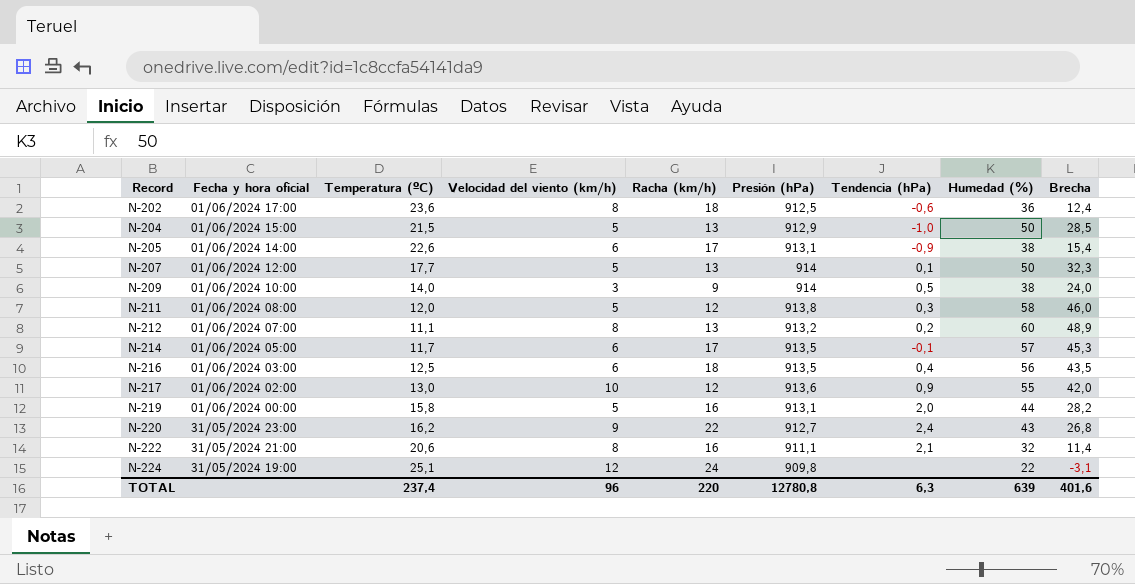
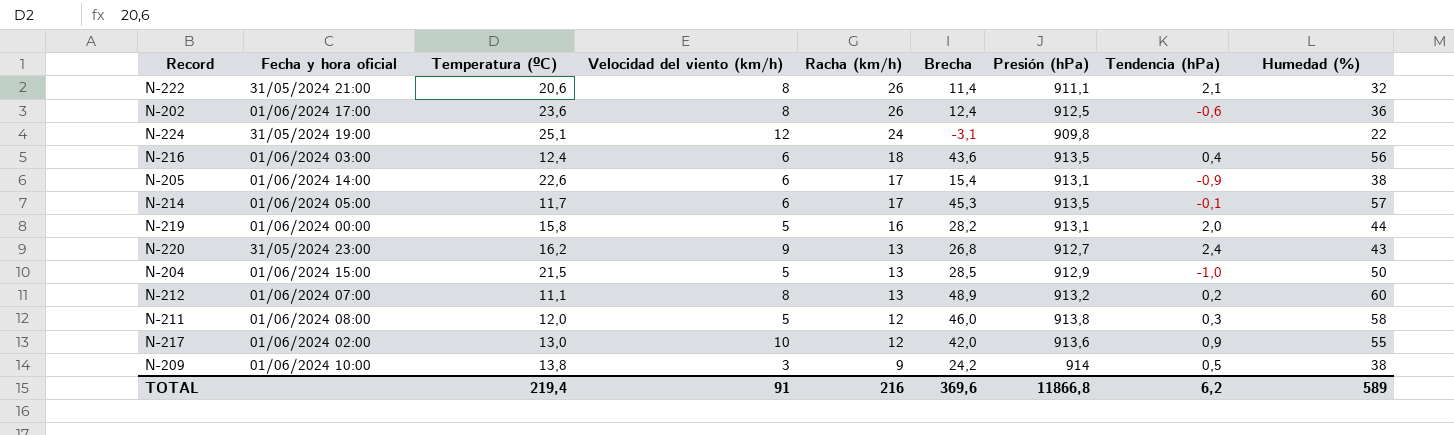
row order: Record ascending -> Racha (km/h) descending
column Brecha | position: 9 -> 6
row N-207: 01/06/2024 12:00 | 17,7 | 5 | 13 | 914 | 0,1 | 50 | 32,3 -> none
N-222 | Racha (km/h): 16 -> 26
N-202 | Racha (km/h): 18 -> 26
N-216 | Temperatura (ºC): 12,5 -> 12,4
N-216 | Brecha: 43,5 -> 43,6
N-220 | Racha (km/h): 22 -> 13
N-209 | Temperatura (ºC): 14,0 -> 13,8
N-209 | Brecha: 24,0 -> 24,2
TOTAL | Temperatura (ºC): 237,4 -> 219,4
TOTAL | Velocidad del viento (km/h): 96 -> 91
TOTAL | Racha (km/h): 220 -> 216
TOTAL | Brecha: 401,6 -> 369,6
TOTAL | Presión (hPa): 12780,8 -> 11866,8
TOTAL | Tendencia (hPa): 6,3 -> 6,2
TOTAL | Humedad (%): 639 -> 589

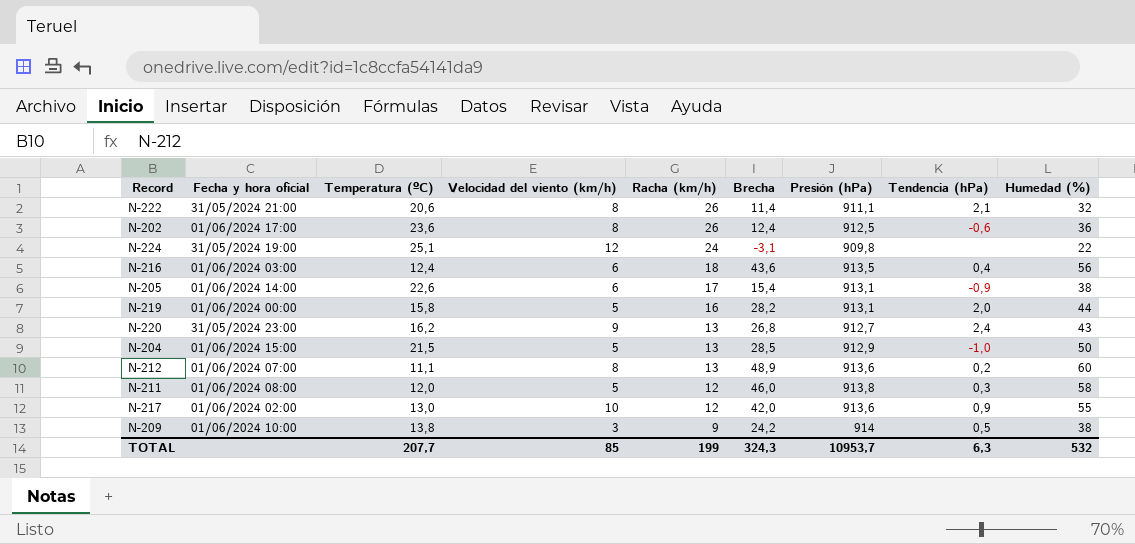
row N-214: 01/06/2024 05:00 | 11,7 | 6 | 17 | 45,3 | 913,5 | -0,1 | 57 -> none
N-212 | Presión (hPa): 913,2 -> 913,6
TOTAL | Temperatura (ºC): 219,4 -> 207,7
TOTAL | Velocidad del viento (km/h): 91 -> 85
TOTAL | Racha (km/h): 216 -> 199
TOTAL | Brecha: 369,6 -> 324,3
TOTAL | Presión (hPa): 11866,8 -> 10953,7
TOTAL | Tendencia (hPa): 6,2 -> 6,3
TOTAL | Humedad (%): 589 -> 532

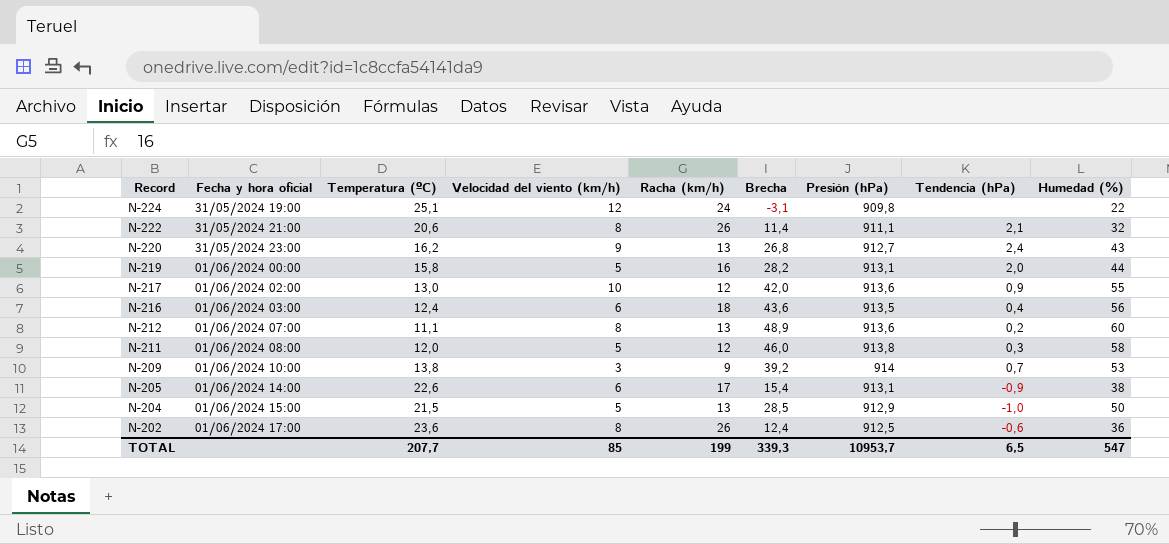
row order: Racha (km/h) descending -> Record descending
N-209 | Brecha: 24,2 -> 39,2
N-209 | Tendencia (hPa): 0,5 -> 0,7
N-209 | Humedad (%): 38 -> 53
TOTAL | Brecha: 324,3 -> 339,3
TOTAL | Tendencia (hPa): 6,3 -> 6,5
TOTAL | Humedad (%): 532 -> 547

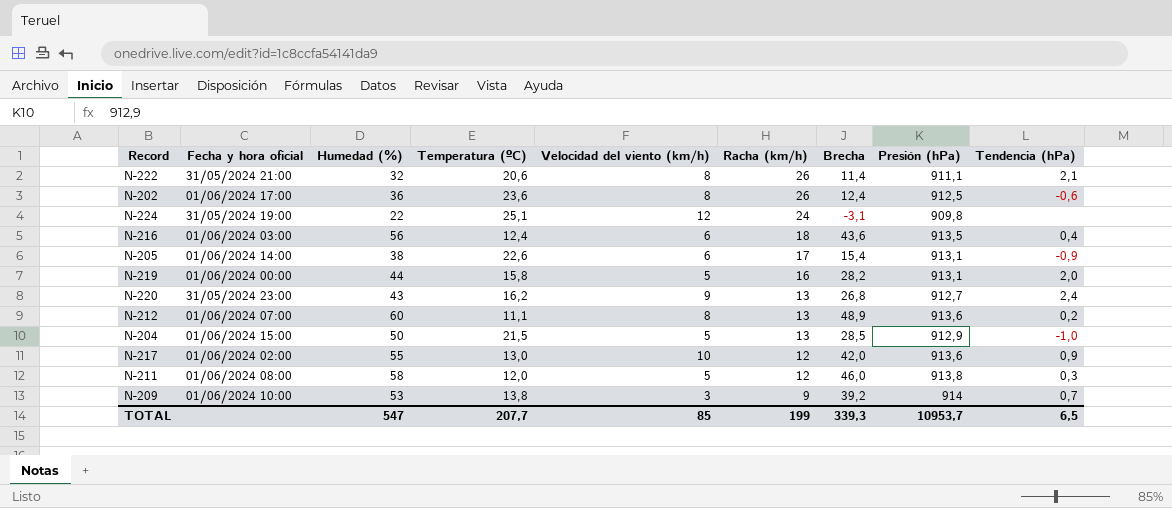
row order: Record descending -> Racha (km/h) descending
column Humedad (%) | position: 9 -> 3

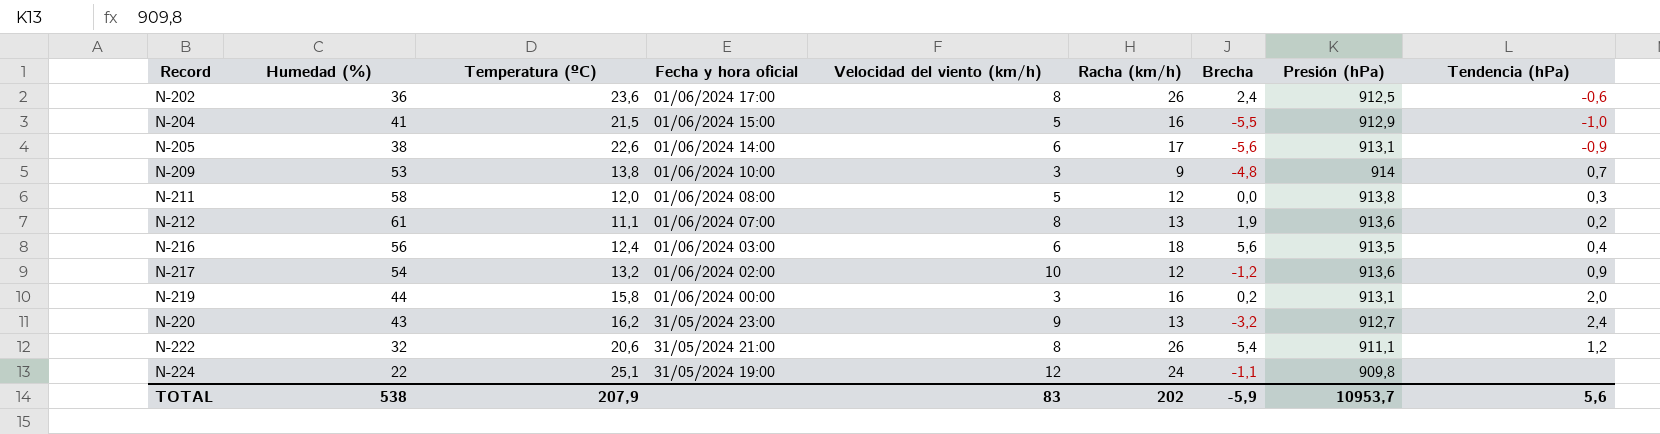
row order: Racha (km/h) descending -> Record ascending
column Fecha y hora oficial | position: 2 -> 4
column Brecha | formula: [Humedad (%)] - [Temperatura (ºC)] -> [Racha (km/h)] - [Temperatura (ºC)]
N-204 | Humedad (%): 50 -> 41
N-204 | Racha (km/h): 13 -> 16
N-212 | Humedad (%): 60 -> 61
N-217 | Humedad (%): 55 -> 54
N-217 | Temperatura (ºC): 13,0 -> 13,2
N-219 | Velocidad del viento (km/h): 5 -> 3
N-222 | Tendencia (hPa): 2,1 -> 1,2
TOTAL | Humedad (%): 547 -> 538
TOTAL | Temperatura (ºC): 207,7 -> 207,9
TOTAL | Velocidad del viento (km/h): 85 -> 83
TOTAL | Racha (km/h): 199 -> 202
TOTAL | Brecha: 339,3 -> -5,9
TOTAL | Tendencia (hPa): 6,5 -> 5,6

